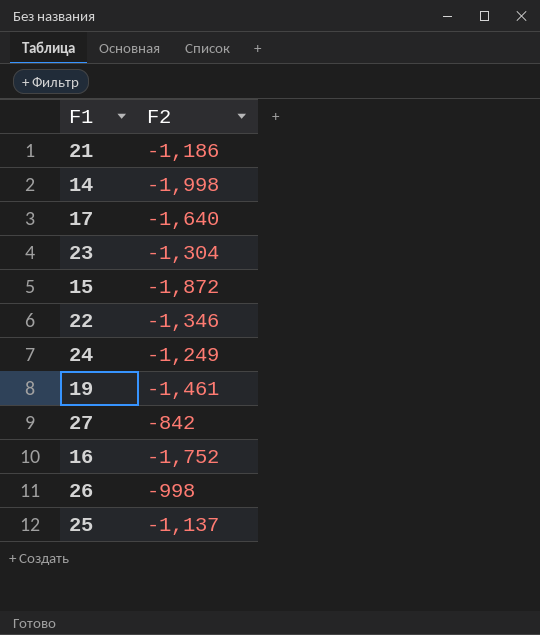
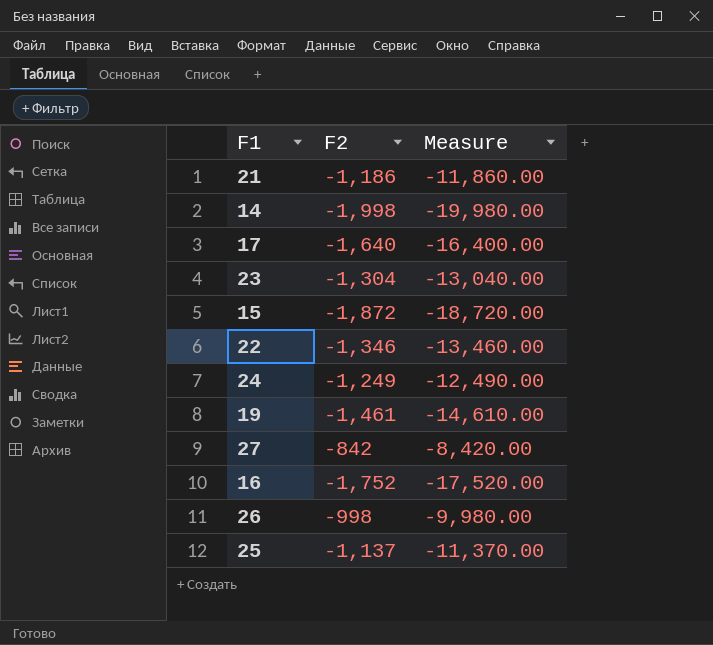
column Measure | formula: none -> [F2] * 10

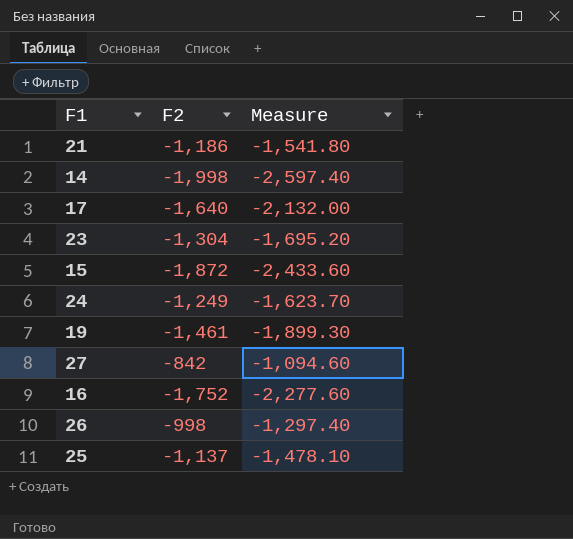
column Measure | formula: [F2] * 10 -> [F2] * 1.3
row 22: -1,346 | -13,460.00 -> none

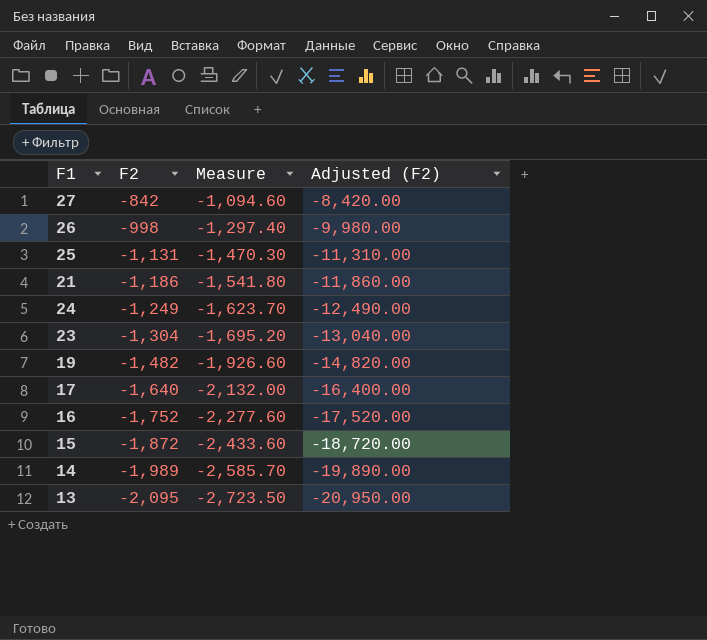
row order: none -> F2 descending
column Adjusted (F2) | formula: none -> [F2] * 10
25 | F2: -1,137 -> -1,131
25 | Measure: -1,478.10 -> -1,470.30
19 | F2: -1,461 -> -1,482
19 | Measure: -1,899.30 -> -1,926.60
14 | F2: -1,998 -> -1,989
14 | Measure: -2,597.40 -> -2,585.70
row 13: none -> -2,095 | -2,723.50 | -20,950.00

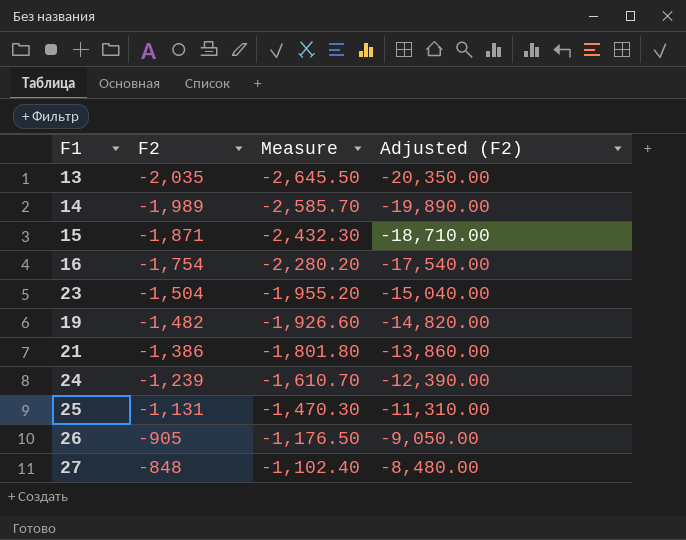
row order: F2 descending -> F2 ascending
row 17: -1,640 | -2,132.00 | -16,400.00 -> none
13 | F2: -2,095 -> -2,035
13 | Measure: -2,723.50 -> -2,645.50
13 | Adjusted (F2): -20,950.00 -> -20,350.00
15 | F2: -1,872 -> -1,871
15 | Measure: -2,433.60 -> -2,432.30
15 | Adjusted (F2): -18,720.00 -> -18,710.00
16 | F2: -1,752 -> -1,754
16 | Measure: -2,277.60 -> -2,280.20
16 | Adjusted (F2): -17,520.00 -> -17,540.00
23 | F2: -1,304 -> -1,504
23 | Measure: -1,695.20 -> -1,955.20
23 | Adjusted (F2): -13,040.00 -> -15,040.00
21 | F2: -1,186 -> -1,386
21 | Measure: -1,541.80 -> -1,801.80
21 | Adjusted (F2): -11,860.00 -> -13,860.00
24 | F2: -1,249 -> -1,239
24 | Measure: -1,623.70 -> -1,610.70
24 | Adjusted (F2): -12,490.00 -> -12,390.00
26 | F2: -998 -> -905
26 | Measure: -1,297.40 -> -1,176.50
26 | Adjusted (F2): -9,980.00 -> -9,050.00
27 | F2: -842 -> -848
27 | Measure: -1,094.60 -> -1,102.40
27 | Adjusted (F2): -8,420.00 -> -8,480.00

